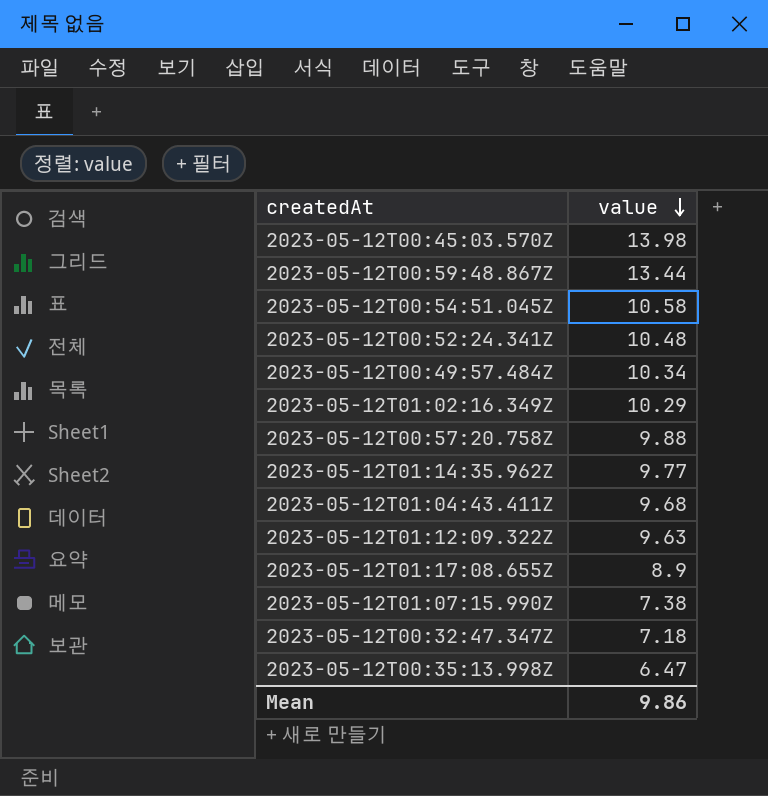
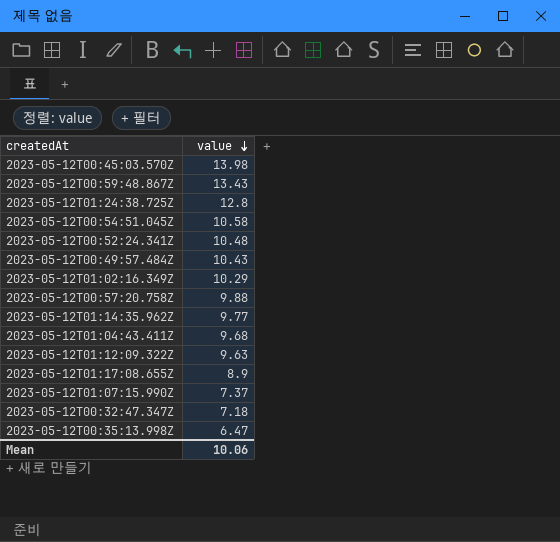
2023-05-12T00:59:48.867Z | value: 13.44 -> 13.43
row 2023-05-12T01:24:38.725Z: none -> 12.8
2023-05-12T00:49:57.484Z | value: 10.34 -> 10.43
2023-05-12T01:07:15.990Z | value: 7.38 -> 7.37
Mean | value: 9.86 -> 10.06

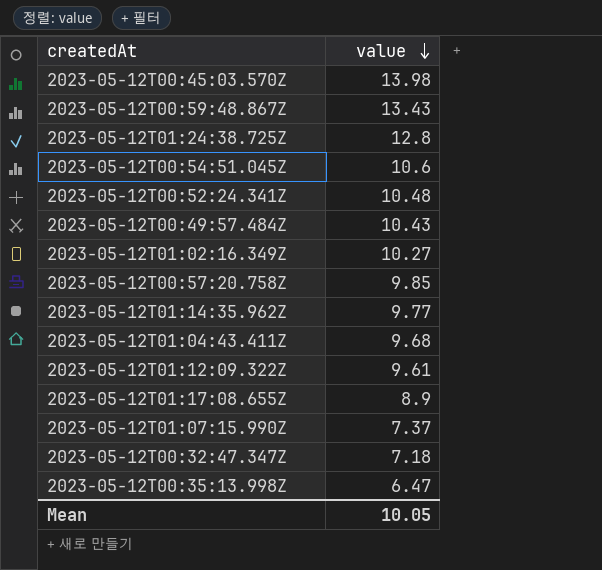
2023-05-12T00:54:51.045Z | value: 10.58 -> 10.6
2023-05-12T01:02:16.349Z | value: 10.29 -> 10.27
2023-05-12T00:57:20.758Z | value: 9.88 -> 9.85
2023-05-12T01:12:09.322Z | value: 9.63 -> 9.61
Mean | value: 10.06 -> 10.05

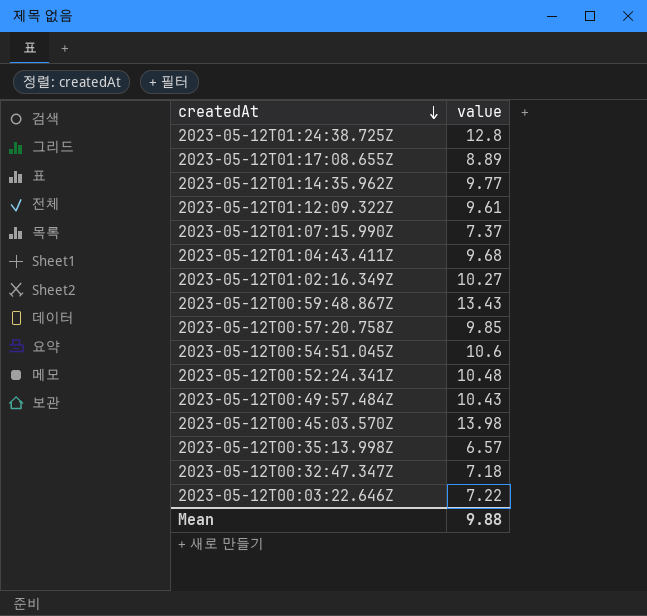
row order: value descending -> createdAt descending
2023-05-12T01:17:08.655Z | value: 8.9 -> 8.89
2023-05-12T00:35:13.998Z | value: 6.47 -> 6.57
row 2023-05-12T00:03:22.646Z: none -> 7.22
Mean | value: 10.05 -> 9.88

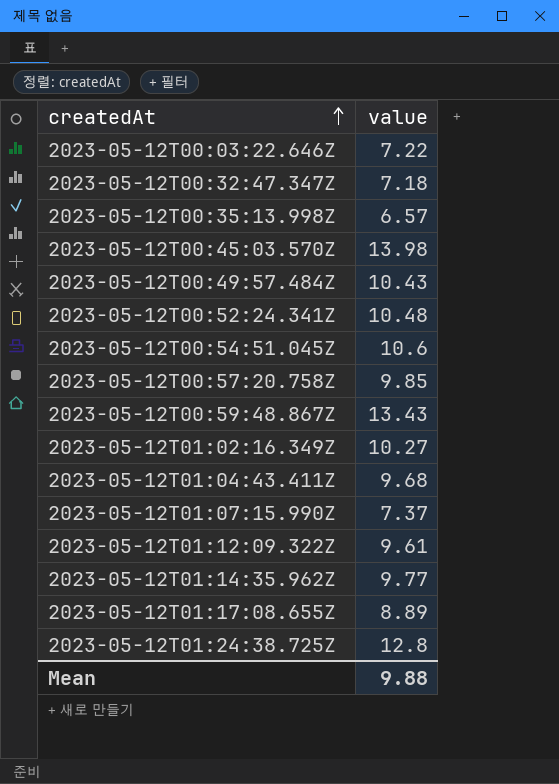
row order: createdAt descending -> createdAt ascending

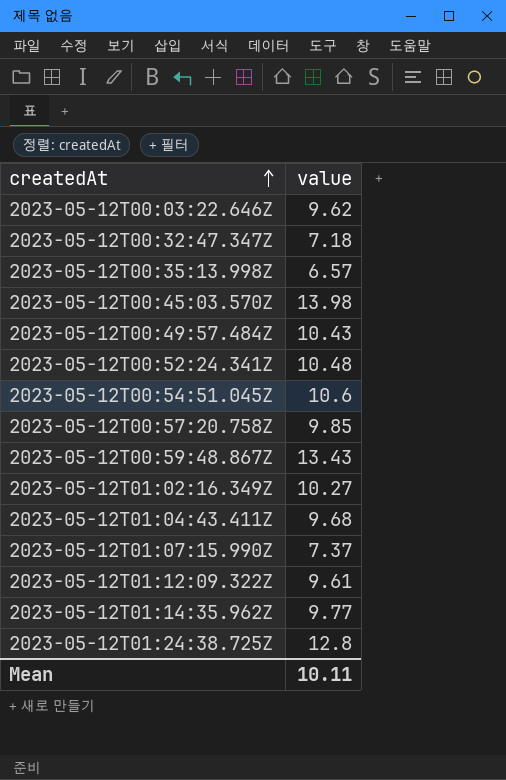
row 2023-05-12T01:17:08.655Z: 8.89 -> none
2023-05-12T00:03:22.646Z | value: 7.22 -> 9.62
Mean | value: 9.88 -> 10.11

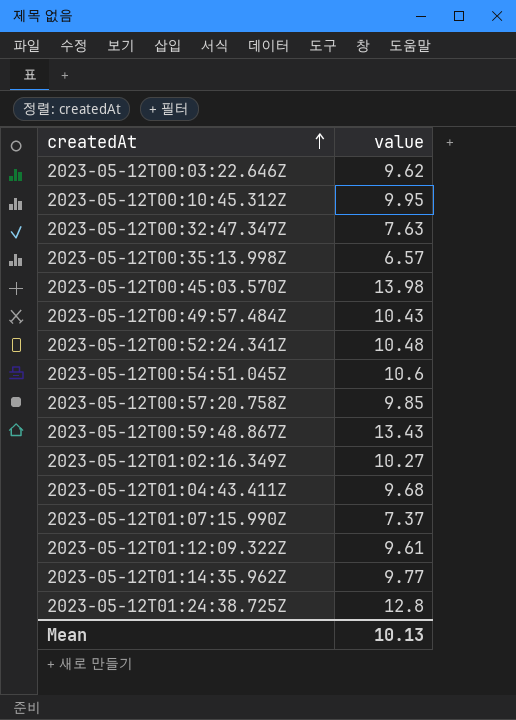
row 2023-05-12T00:10:45.312Z: none -> 9.95
2023-05-12T00:32:47.347Z | value: 7.18 -> 7.63
Mean | value: 10.11 -> 10.13

